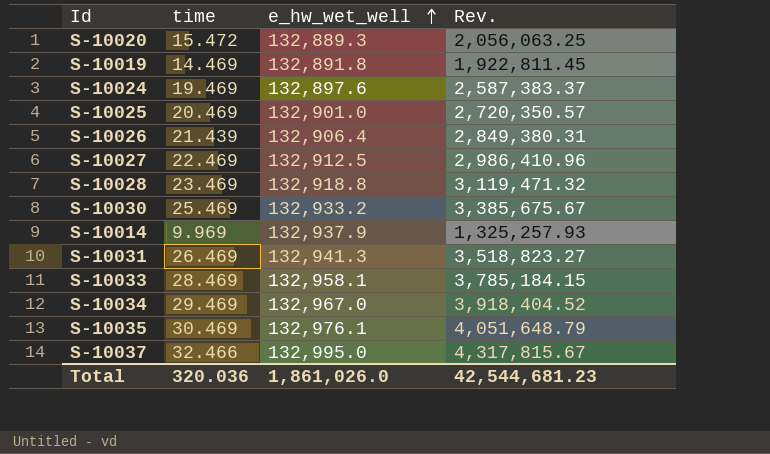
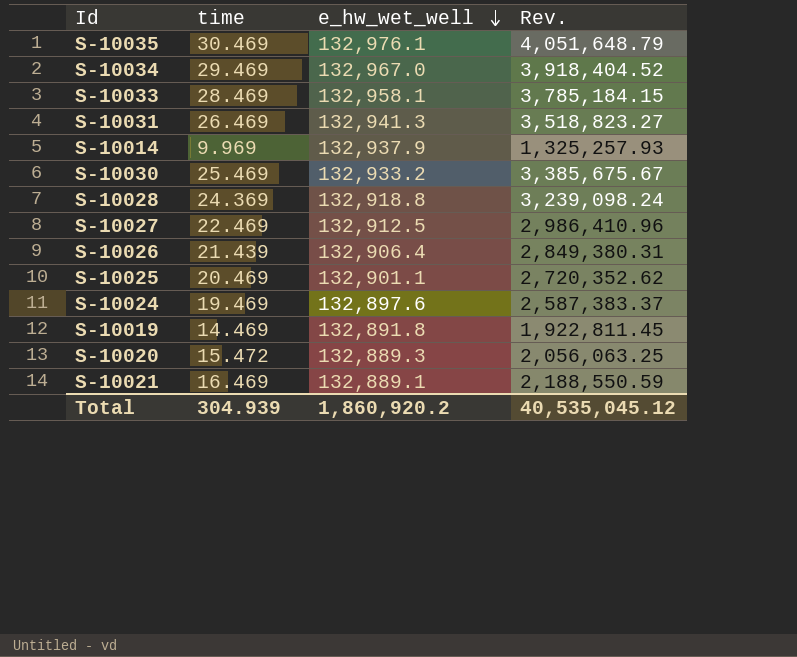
row order: e_hw_wet_well ascending -> e_hw_wet_well descending
row S-10037: 32.466 | 132,995.0 | 4,317,815.67 -> none
S-10028 | time: 23.469 -> 24.369
S-10028 | Rev.: 3,119,471.32 -> 3,239,098.24
S-10025 | e_hw_wet_well: 132,901.0 -> 132,901.1
S-10025 | Rev.: 2,720,350.57 -> 2,720,352.62
row S-10021: none -> 16.469 | 132,889.1 | 2,188,550.59
Total | time: 320.036 -> 304.939
Total | e_hw_wet_well: 1,861,026.0 -> 1,860,920.2
Total | Rev.: 42,544,681.23 -> 40,535,045.12

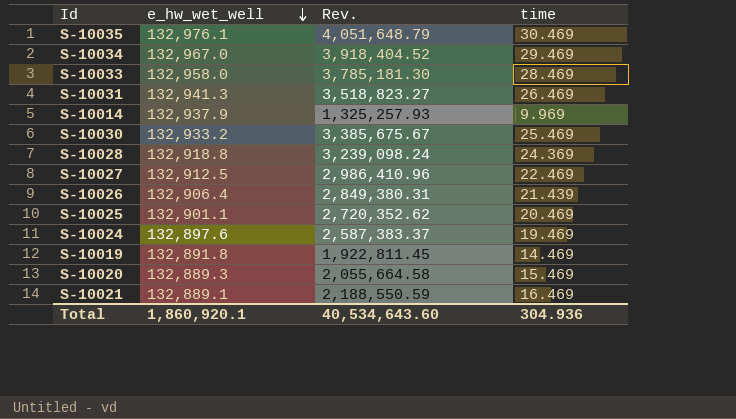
column time | position: 2 -> 4
S-10033 | e_hw_wet_well: 132,958.1 -> 132,958.0
S-10033 | Rev.: 3,785,184.15 -> 3,785,181.30
S-10020 | Rev.: 2,056,063.25 -> 2,055,664.58
S-10020 | time: 15.472 -> 15.469
Total | e_hw_wet_well: 1,860,920.2 -> 1,860,920.1
Total | Rev.: 40,535,045.12 -> 40,534,643.60
Total | time: 304.939 -> 304.936

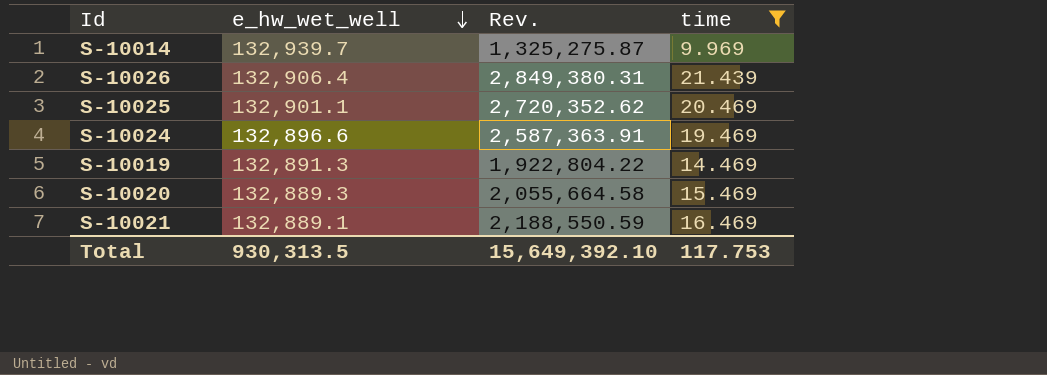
filter: none -> time <= 21.439
S-10014 | e_hw_wet_well: 132,937.9 -> 132,939.7
S-10014 | Rev.: 1,325,257.93 -> 1,325,275.87
S-10024 | e_hw_wet_well: 132,897.6 -> 132,896.6
S-10024 | Rev.: 2,587,383.37 -> 2,587,363.91
S-10019 | e_hw_wet_well: 132,891.8 -> 132,891.3
S-10019 | Rev.: 1,922,811.45 -> 1,922,804.22
Total | e_hw_wet_well: 1,860,920.1 -> 930,313.5
Total | Rev.: 40,534,643.60 -> 15,649,392.10
Total | time: 304.936 -> 117.753

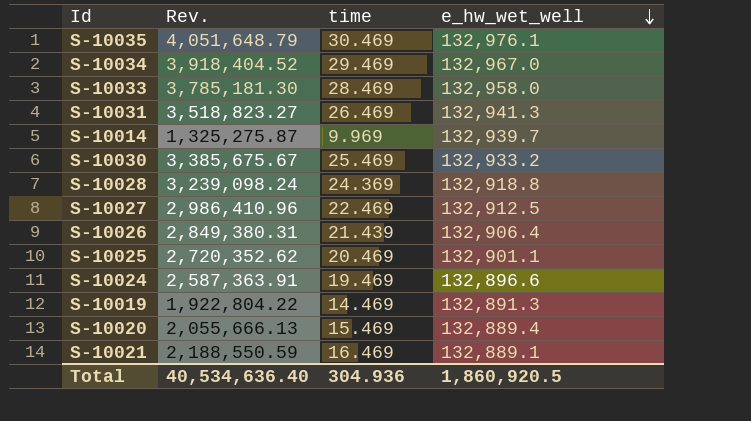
filter: time <= 21.439 -> none
column e_hw_wet_well | position: 2 -> 4
S-10020 | Rev.: 2,055,664.58 -> 2,055,666.13
S-10020 | e_hw_wet_well: 132,889.3 -> 132,889.4
Total | Rev.: 15,649,392.10 -> 40,534,636.40
Total | time: 117.753 -> 304.936
Total | e_hw_wet_well: 930,313.5 -> 1,860,920.5

